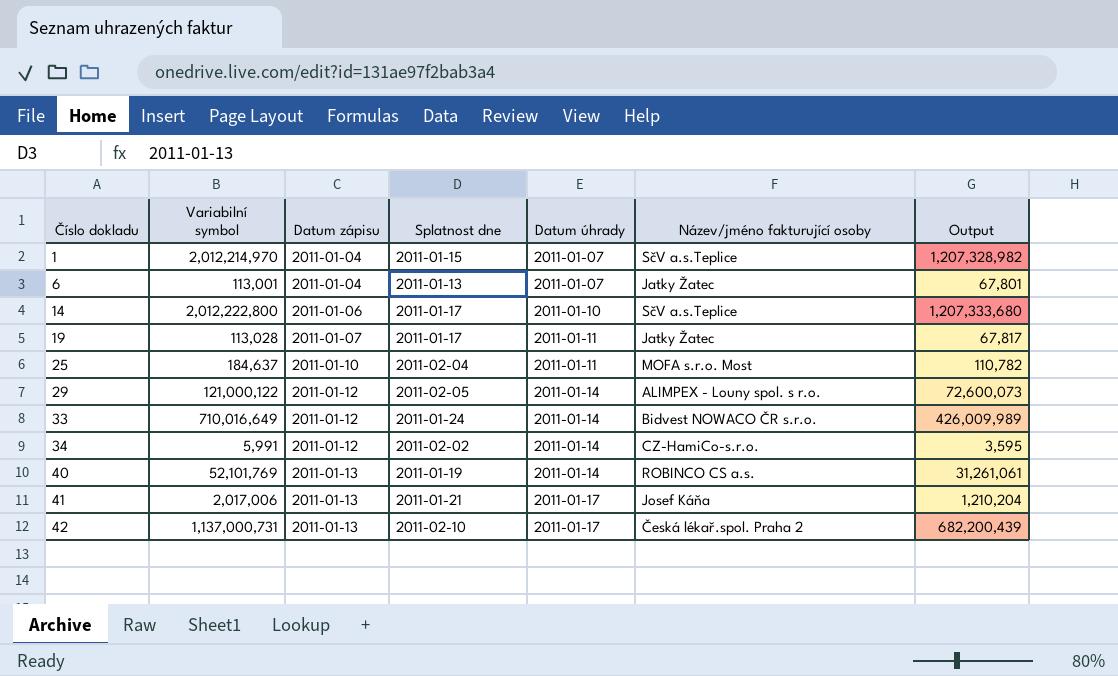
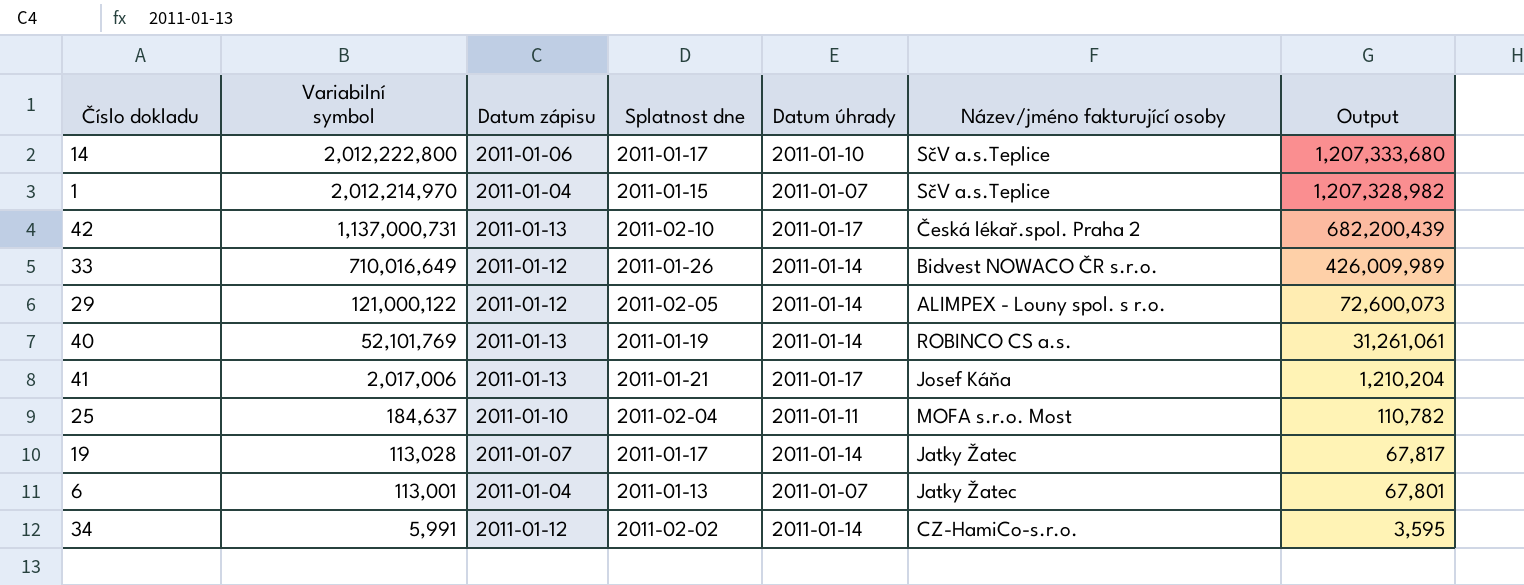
row order: Číslo dokladu ascending -> Variabilní symbol descending
33 | Splatnost dne: 2011-01-24 -> 2011-01-26
19 | Datum úhrady: 2011-01-11 -> 2011-01-14

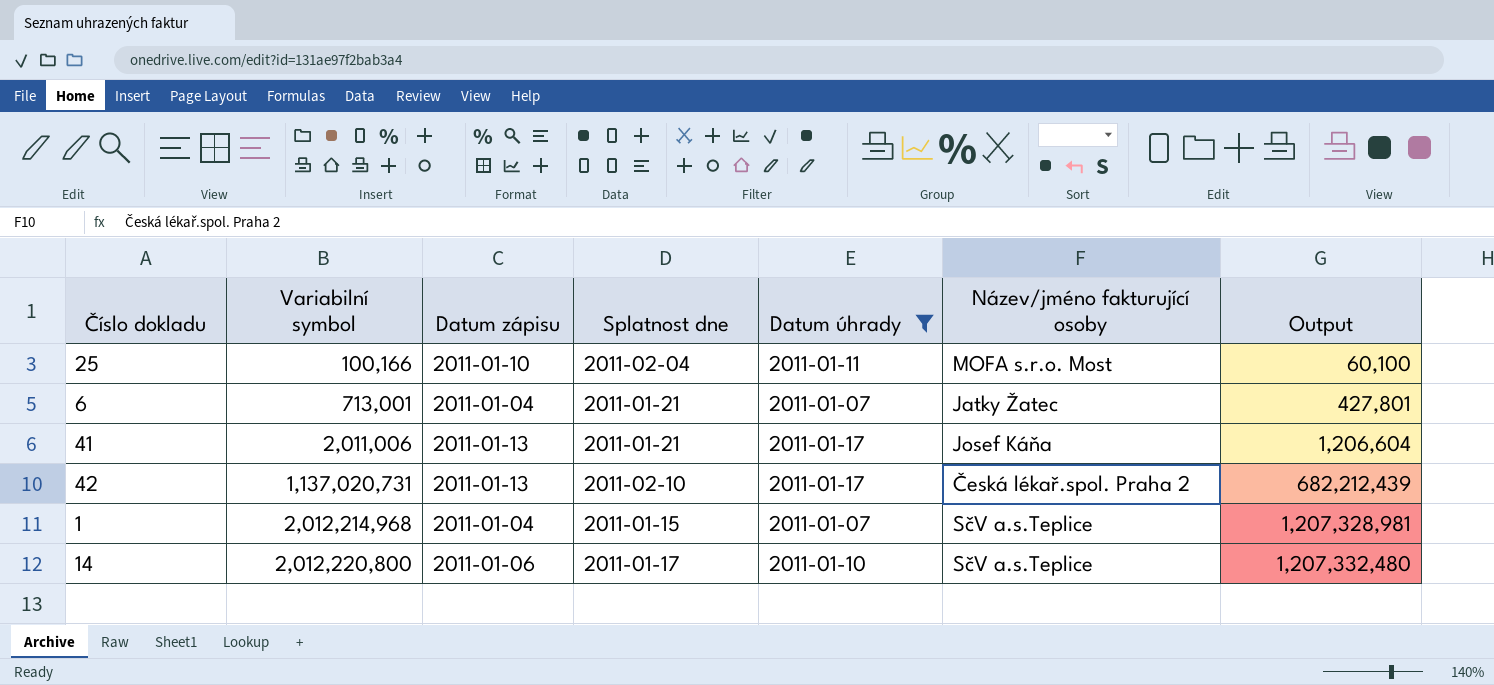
filter: none -> Datum úhrady != 2011-01-14
row order: Variabilní symbol descending -> Variabilní symbol ascending
25 | Variabilní symbol: 184,637 -> 100,166
25 | Output: 110,782 -> 60,100
6 | Variabilní symbol: 113,001 -> 713,001
6 | Splatnost dne: 2011-01-13 -> 2011-01-21
6 | Output: 67,801 -> 427,801
41 | Variabilní symbol: 2,017,006 -> 2,011,006
41 | Output: 1,210,204 -> 1,206,604
42 | Variabilní symbol: 1,137,000,731 -> 1,137,020,731
42 | Output: 682,200,439 -> 682,212,439
1 | Variabilní symbol: 2,012,214,970 -> 2,012,214,968
1 | Output: 1,207,328,982 -> 1,207,328,981
14 | Variabilní symbol: 2,012,222,800 -> 2,012,220,800
14 | Output: 1,207,333,680 -> 1,207,332,480

